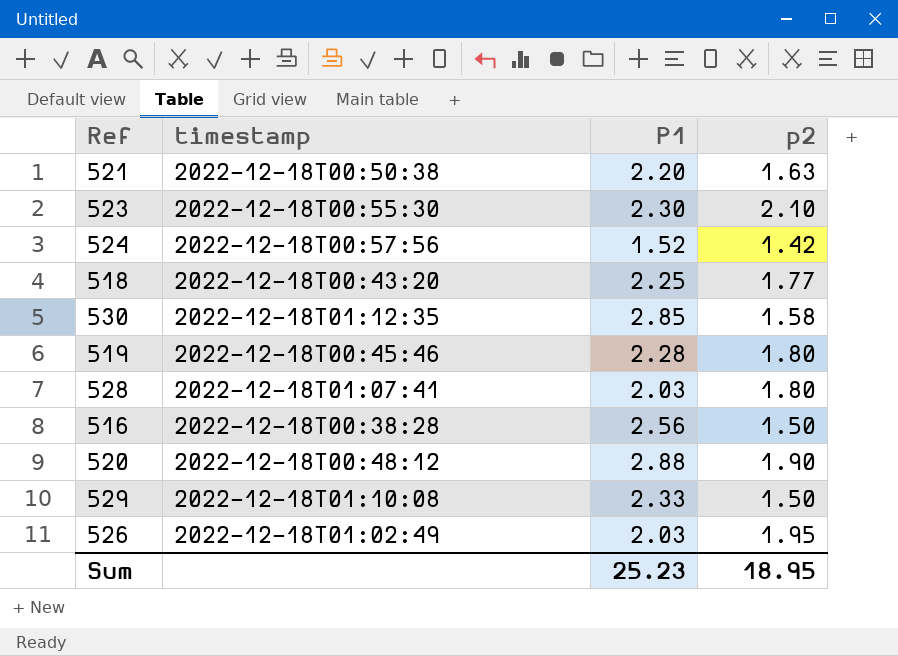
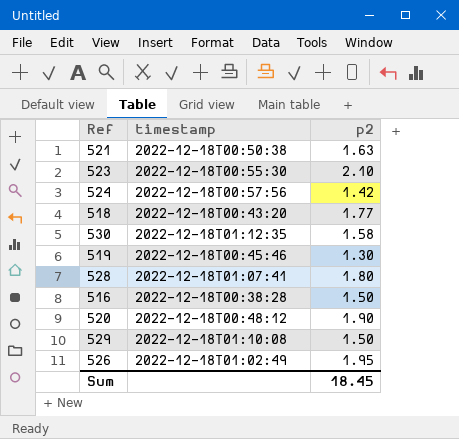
column P1 | position: 3 -> none
519 | p2: 1.80 -> 1.30
Sum | p2: 18.95 -> 18.45

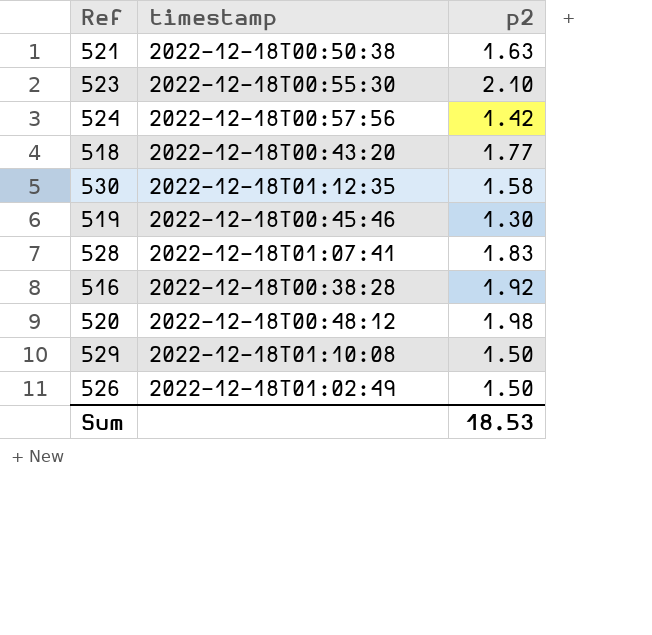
528 | p2: 1.80 -> 1.83
516 | p2: 1.50 -> 1.92
520 | p2: 1.90 -> 1.98
526 | p2: 1.95 -> 1.50
Sum | p2: 18.45 -> 18.53

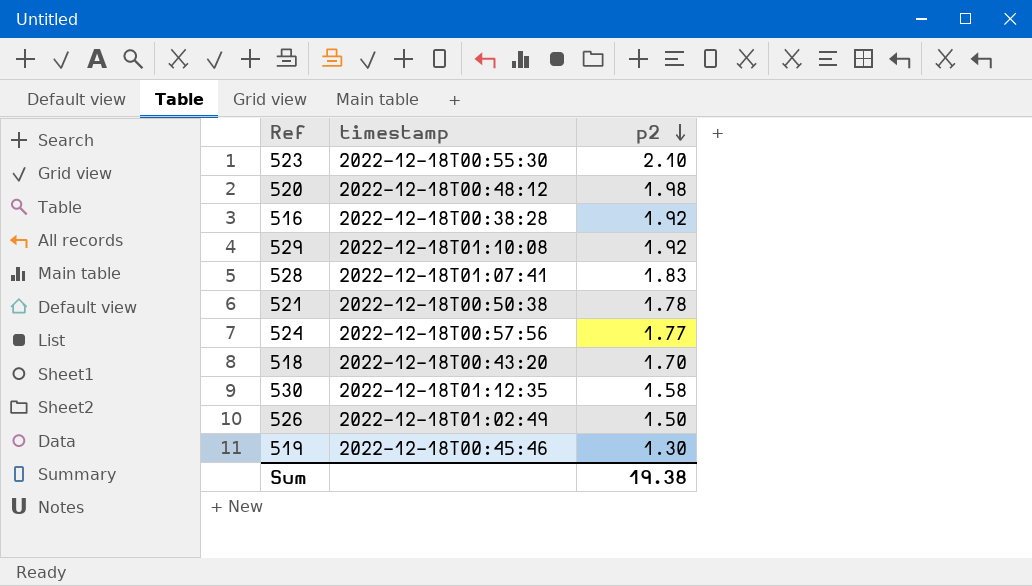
row order: none -> p2 descending
529 | p2: 1.50 -> 1.92
521 | p2: 1.63 -> 1.78
524 | p2: 1.42 -> 1.77
518 | p2: 1.77 -> 1.70
Sum | p2: 18.53 -> 19.38

